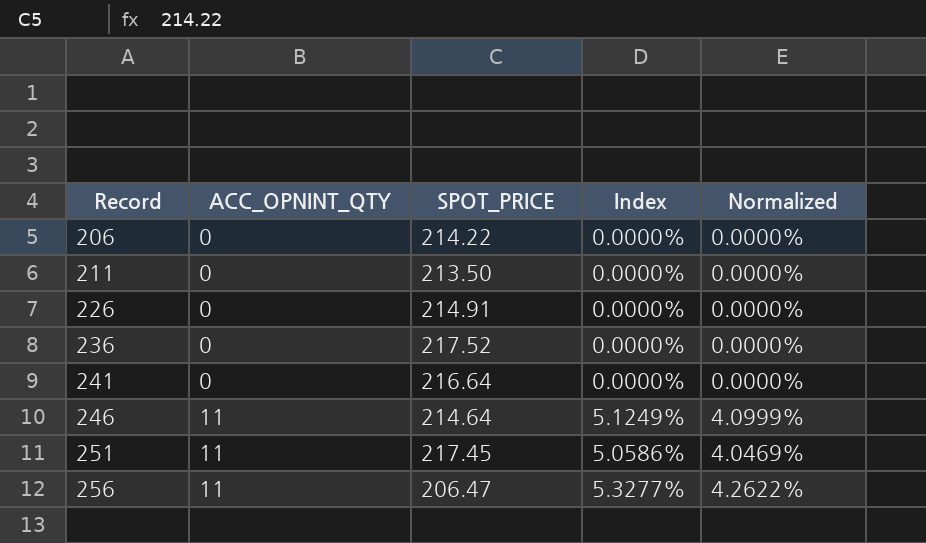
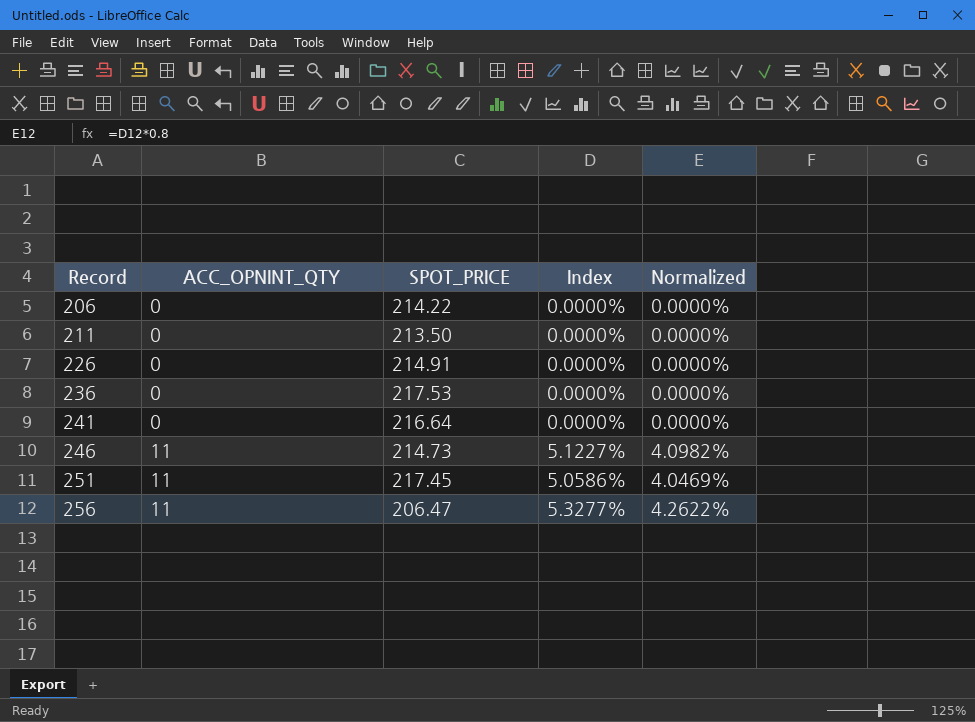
236 | SPOT_PRICE: 217.52 -> 217.53
246 | SPOT_PRICE: 214.64 -> 214.73
246 | Index: 5.1249% -> 5.1227%
246 | Normalized: 4.0999% -> 4.0982%

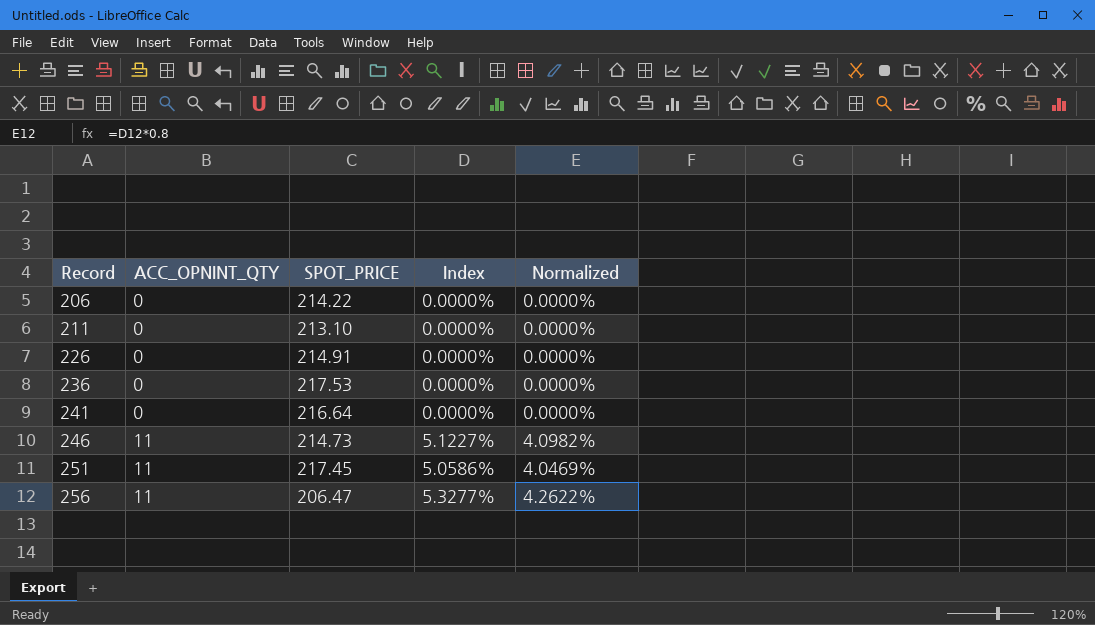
211 | SPOT_PRICE: 213.50 -> 213.10

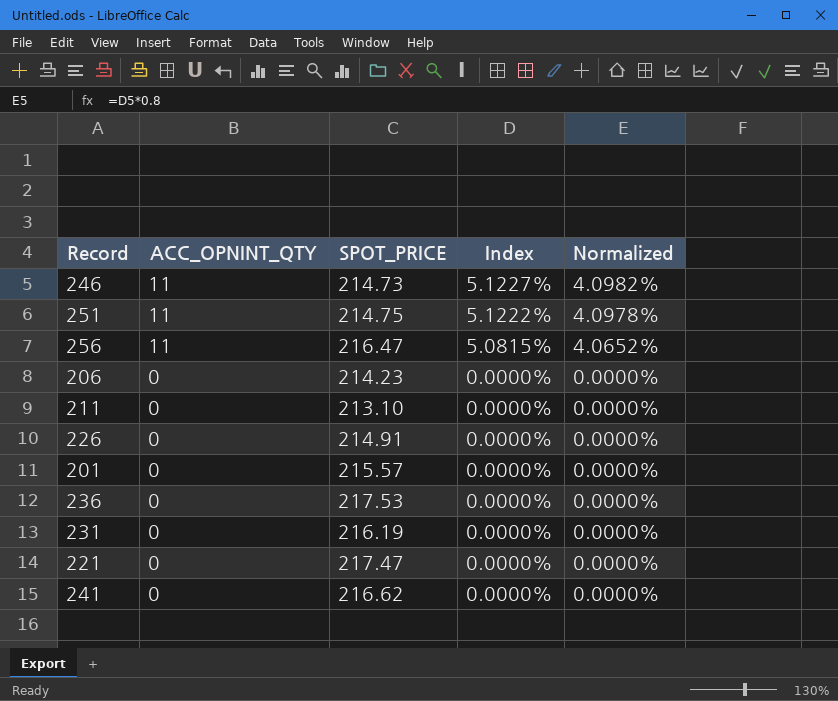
row order: Record ascending -> ACC_OPNINT_QTY descending
251 | SPOT_PRICE: 217.45 -> 214.75
251 | Index: 5.0586% -> 5.1222%
251 | Normalized: 4.0469% -> 4.0978%
256 | SPOT_PRICE: 206.47 -> 216.47
256 | Index: 5.3277% -> 5.0815%
256 | Normalized: 4.2622% -> 4.0652%
206 | SPOT_PRICE: 214.22 -> 214.23
row 201: none -> 0 | 215.57 | 0.0000% | 0.0000%
row 231: none -> 0 | 216.19 | 0.0000% | 0.0000%
row 221: none -> 0 | 217.47 | 0.0000% | 0.0000%
241 | SPOT_PRICE: 216.64 -> 216.62

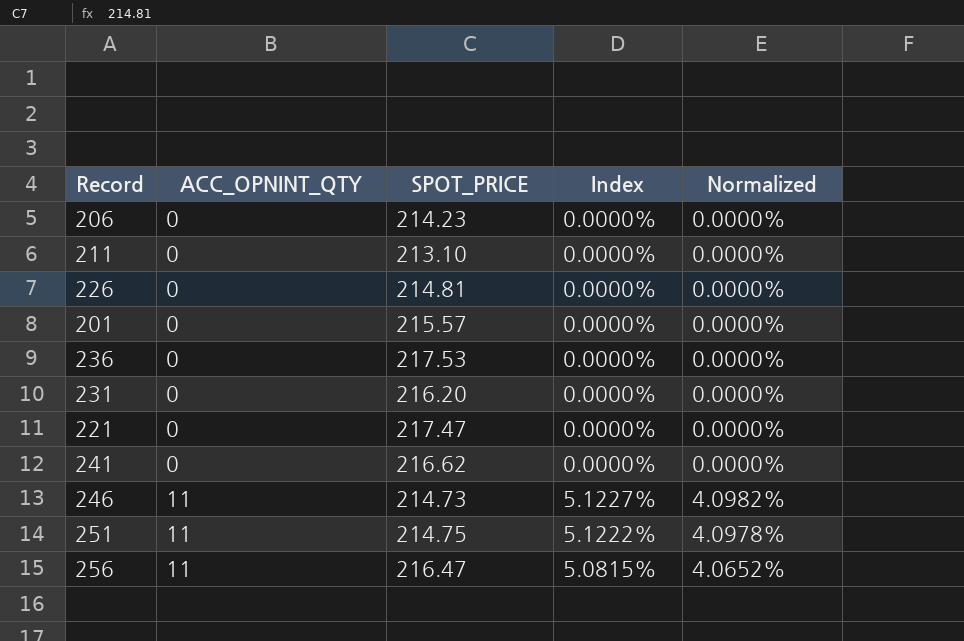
row order: ACC_OPNINT_QTY descending -> ACC_OPNINT_QTY ascending
226 | SPOT_PRICE: 214.91 -> 214.81
231 | SPOT_PRICE: 216.19 -> 216.20

